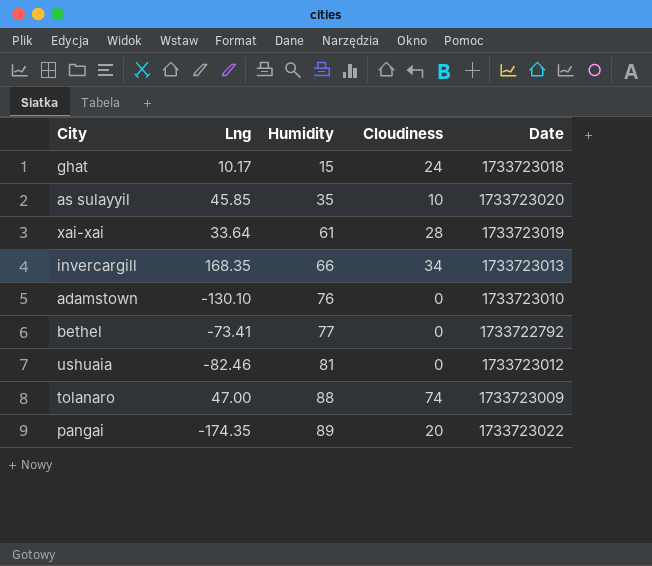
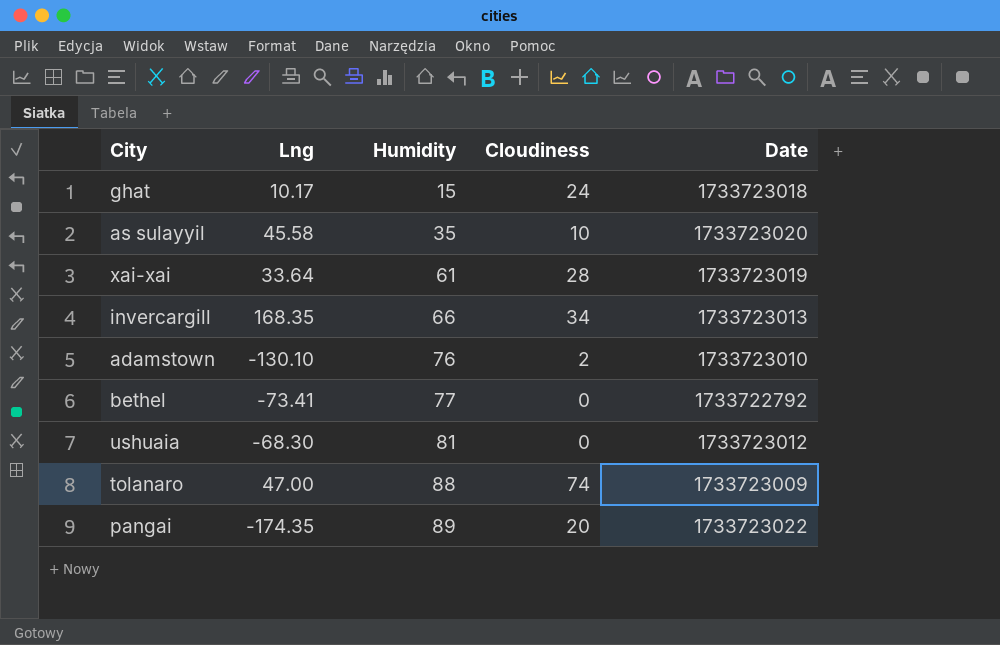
as sulayyil | Lng: 45.85 -> 45.58
adamstown | Cloudiness: 0 -> 2
ushuaia | Lng: -82.46 -> -68.30

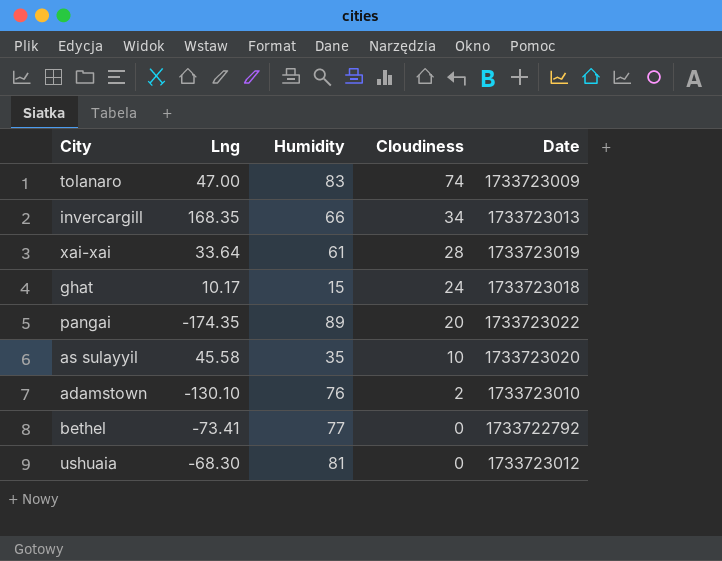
row order: Humidity ascending -> Cloudiness descending
tolanaro | Humidity: 88 -> 83

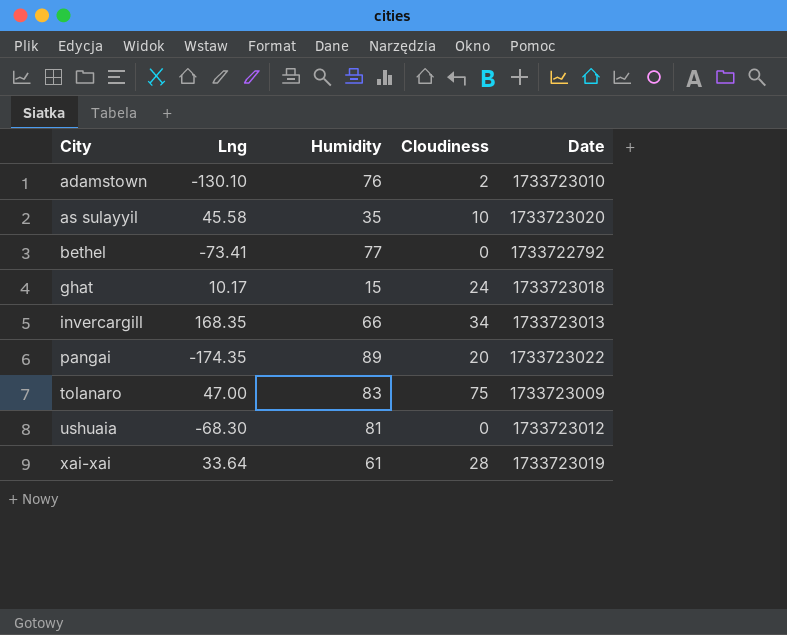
row order: Cloudiness descending -> City ascending
tolanaro | Cloudiness: 74 -> 75

